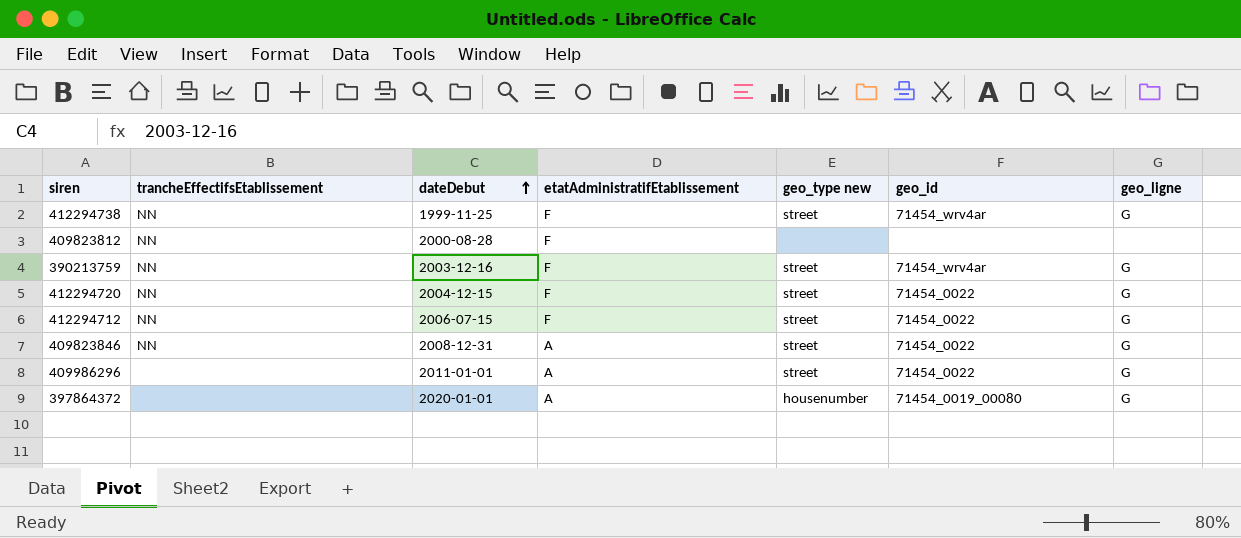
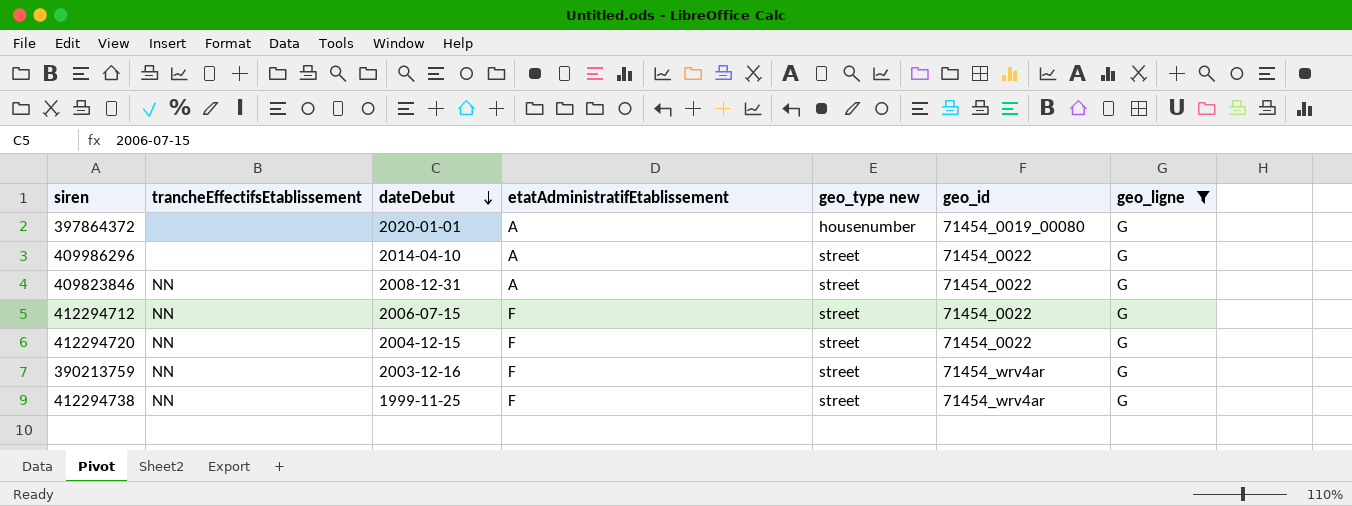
filter: none -> geo_ligne = G
row order: dateDebut ascending -> dateDebut descending
409986296 | dateDebut: 2011-01-01 -> 2014-04-10

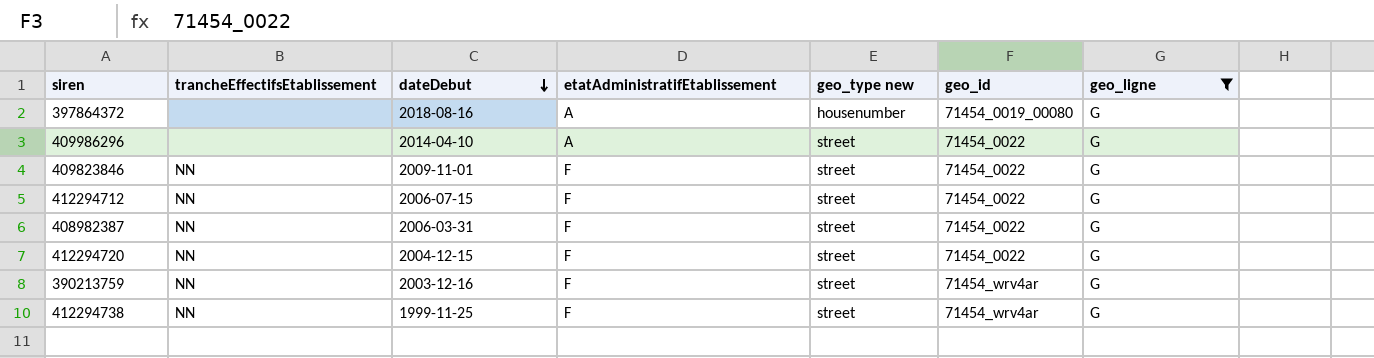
397864372 | dateDebut: 2020-01-01 -> 2018-08-16
409823846 | dateDebut: 2008-12-31 -> 2009-11-01
409823846 | etatAdministratifEtablissement: A -> F
row 408982387: none -> NN | 2006-03-31 | F | street | 71454_0022 | G

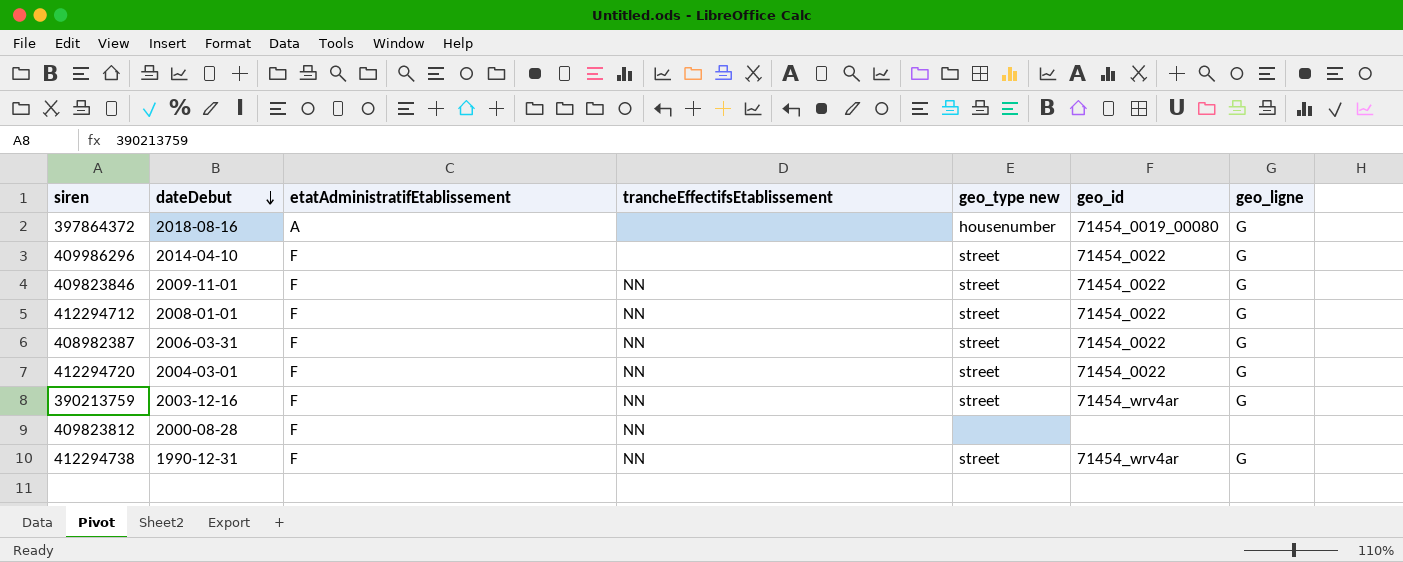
filter: geo_ligne = G -> none
column trancheEffectifsEtablissement | position: 2 -> 4
409986296 | etatAdministratifEtablissement: A -> F
412294712 | dateDebut: 2006-07-15 -> 2008-01-01
412294720 | dateDebut: 2004-12-15 -> 2004-03-01
412294738 | dateDebut: 1999-11-25 -> 1990-12-31

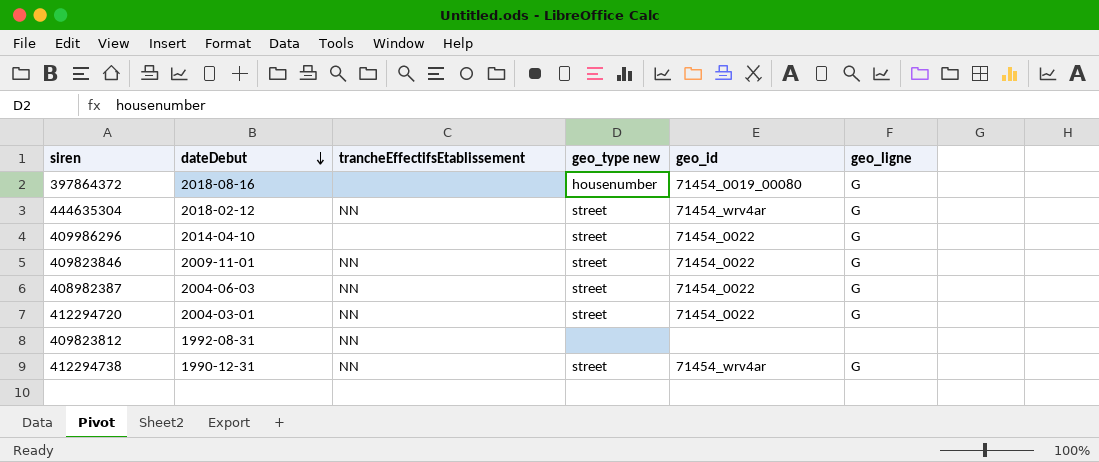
column etatAdministratifEtablissement | position: 3 -> none
row 412294712: 2008-01-01 | F | NN | street | 71454_0022 | G -> none
row 390213759: 2003-12-16 | F | NN | street | 71454_wrv4ar | G -> none
row 444635304: none -> 2018-02-12 | NN | street | 71454_wrv4ar | G
408982387 | dateDebut: 2006-03-31 -> 2004-06-03
409823812 | dateDebut: 2000-08-28 -> 1992-08-31

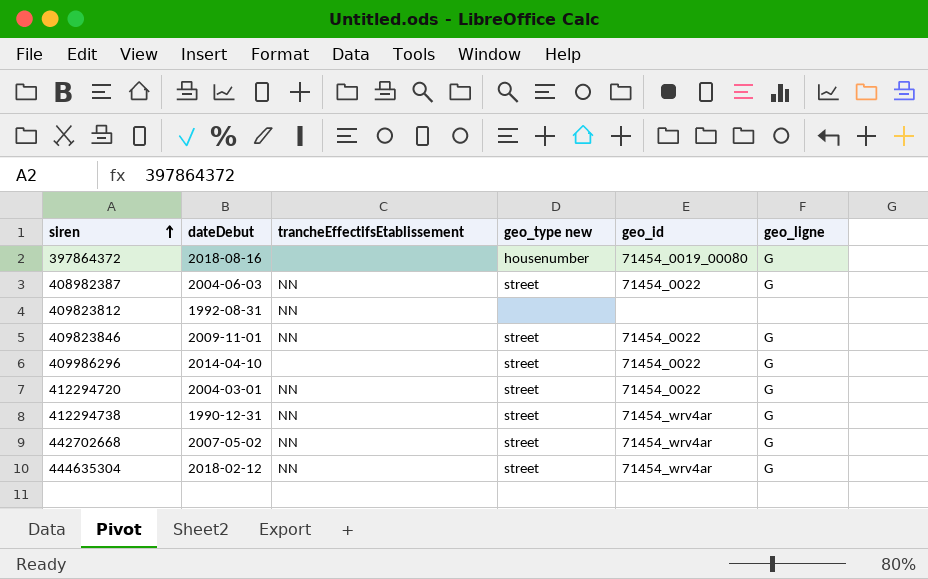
row order: dateDebut descending -> siren ascending
row 442702668: none -> 2007-05-02 | NN | street | 71454_wrv4ar | G

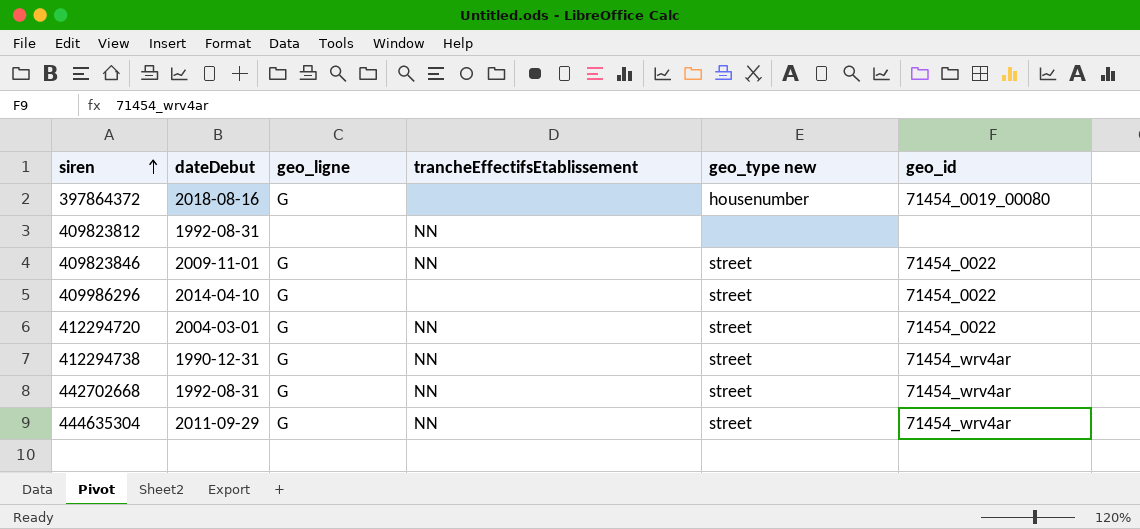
column geo_ligne | position: 6 -> 3
row 408982387: 2004-06-03 | NN | street | 71454_0022 | G -> none
442702668 | dateDebut: 2007-05-02 -> 1992-08-31
444635304 | dateDebut: 2018-02-12 -> 2011-09-29

